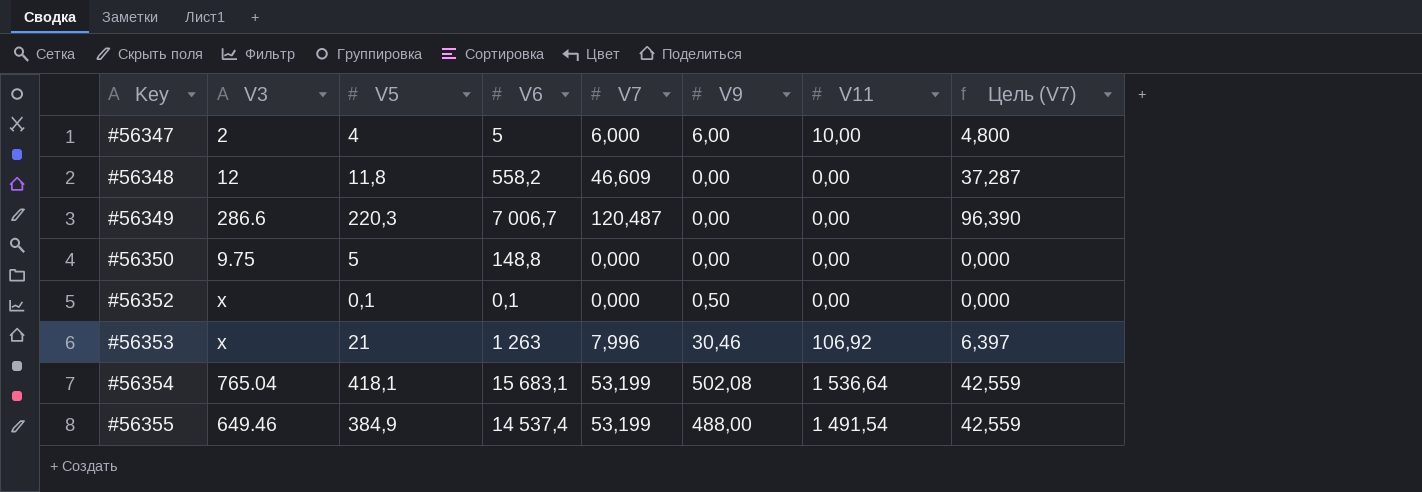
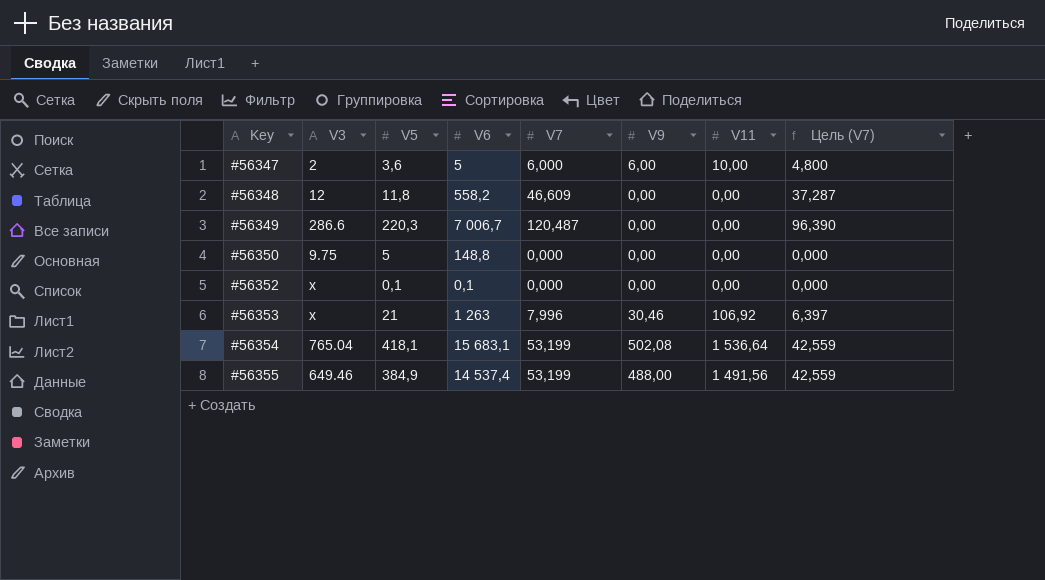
#56347 | V5: 4 -> 3,6
#56352 | V9: 0,50 -> 0,00
#56355 | V11: 1 491,54 -> 1 491,56

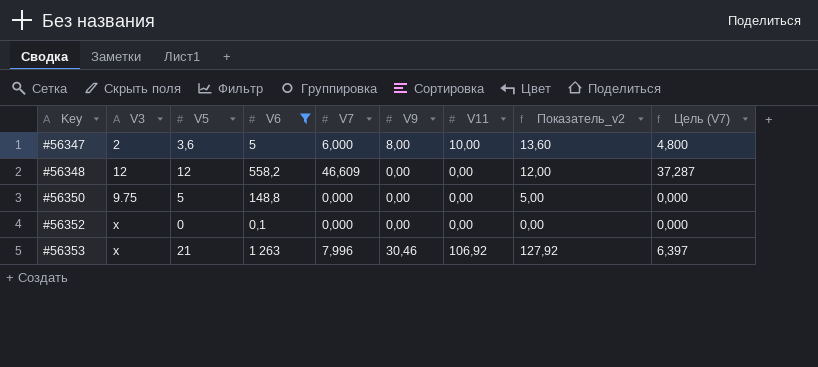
filter: none -> V6 <= 1 263
column Показатель_v2 | formula: none -> [V5] + [V11]
#56347 | V9: 6,00 -> 8,00
#56348 | V5: 11,8 -> 12
#56352 | V5: 0,1 -> 0

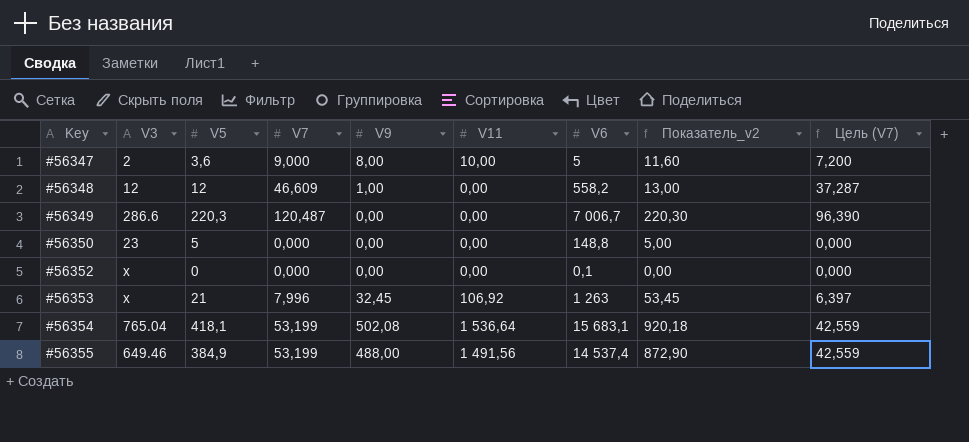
filter: V6 <= 1 263 -> none
column V6 | position: 4 -> 7
column Показатель_v2 | formula: [V5] + [V11] -> [V5] + [V9]
#56347 | V7: 6,000 -> 9,000
#56347 | Цель (V7): 4,800 -> 7,200
#56348 | V9: 0,00 -> 1,00
#56350 | V3: 9.75 -> 23
#56353 | V9: 30,46 -> 32,45

